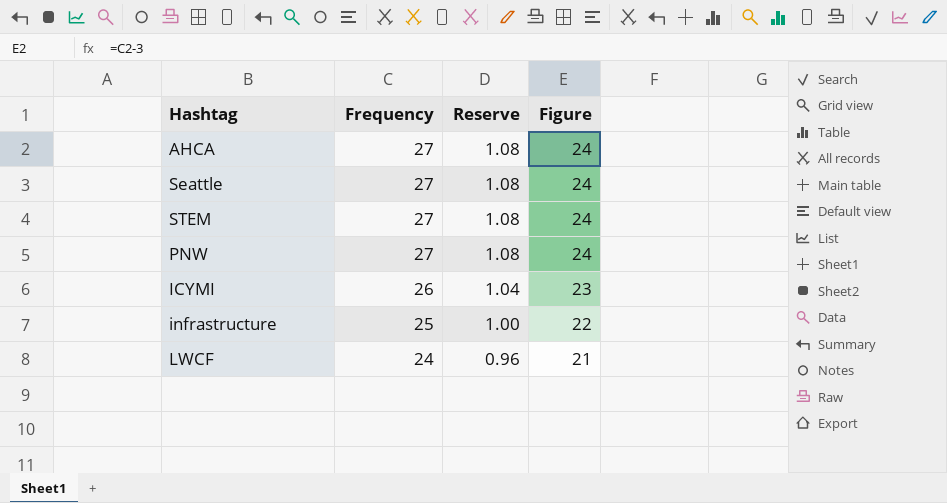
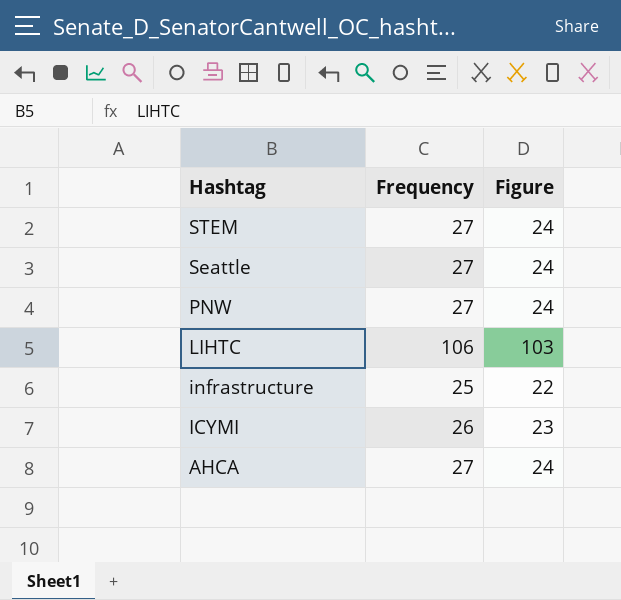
row order: Frequency descending -> Hashtag descending
column Reserve | formula: [Frequency] * 0.04 -> none
row LWCF: 24 | 0.96 | 21 -> none
row LIHTC: none -> 106 | 103

